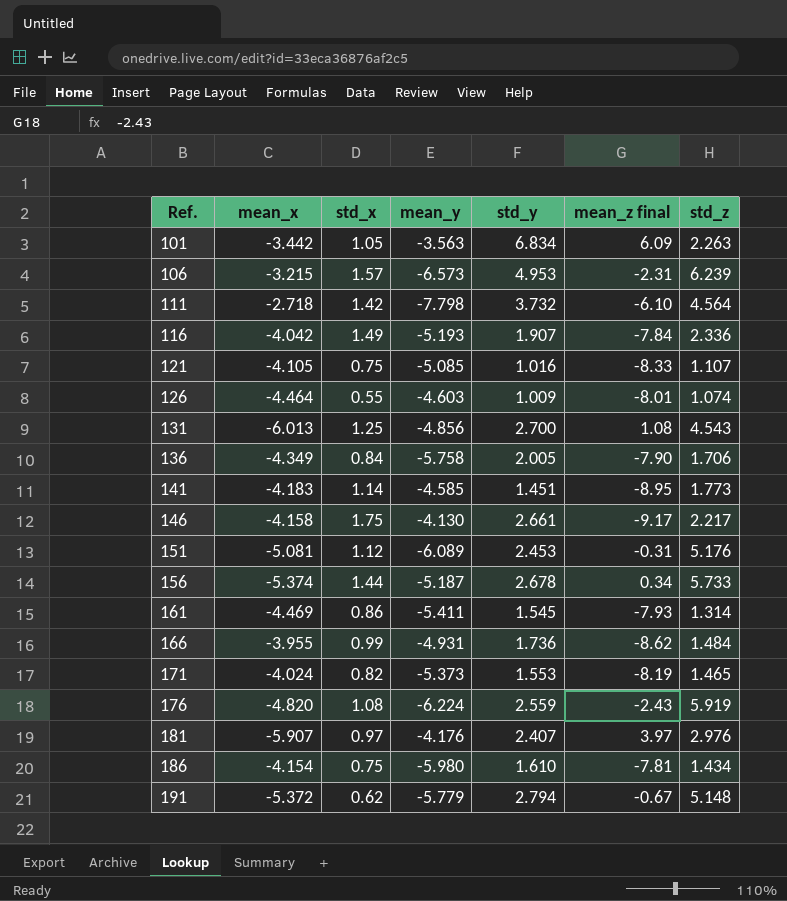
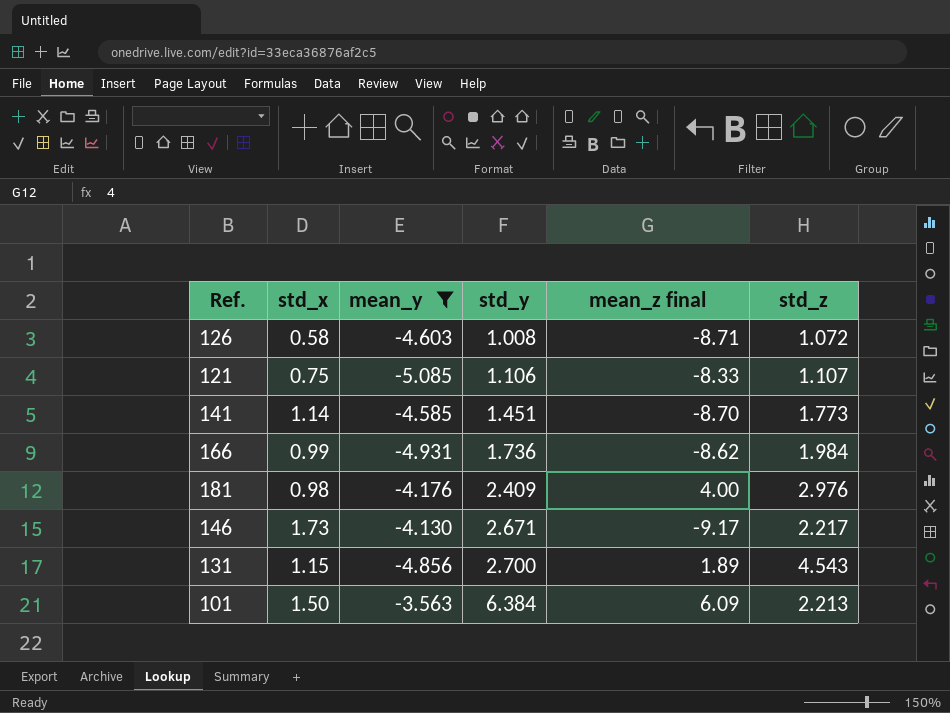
filter: none -> mean_y >= -5.085
row order: Ref. ascending -> std_y ascending
column mean_x | position: 2 -> none
126 | std_x: 0.55 -> 0.58
126 | std_y: 1.009 -> 1.008
126 | mean_z final: -8.01 -> -8.71
126 | std_z: 1.074 -> 1.072
121 | std_y: 1.016 -> 1.106
141 | mean_z final: -8.95 -> -8.70
166 | std_z: 1.484 -> 1.984
181 | std_x: 0.97 -> 0.98
181 | std_y: 2.407 -> 2.409
181 | mean_z final: 3.97 -> 4.00
146 | std_x: 1.75 -> 1.73
146 | std_y: 2.661 -> 2.671
131 | std_x: 1.25 -> 1.15
131 | mean_z final: 1.08 -> 1.89
101 | std_x: 1.05 -> 1.50
101 | std_y: 6.834 -> 6.384
101 | std_z: 2.263 -> 2.213

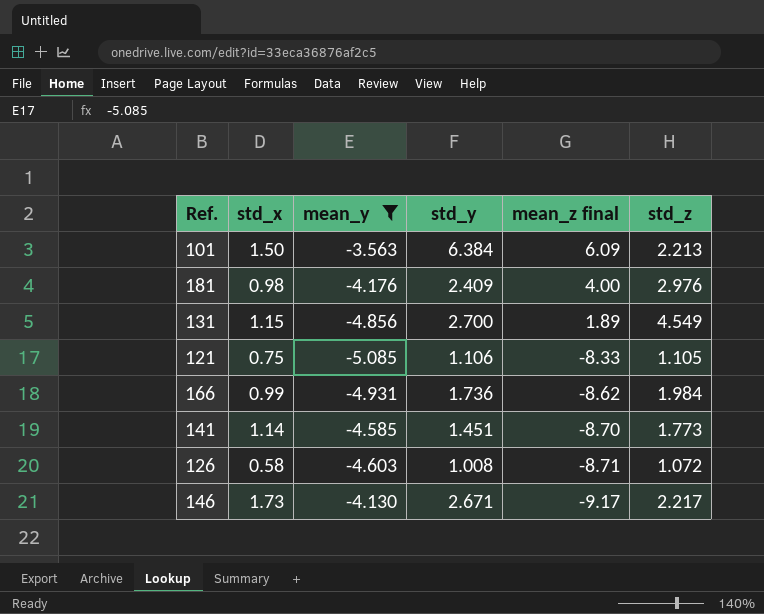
row order: std_y ascending -> mean_z final descending
131 | std_z: 4.543 -> 4.549
121 | std_z: 1.107 -> 1.105

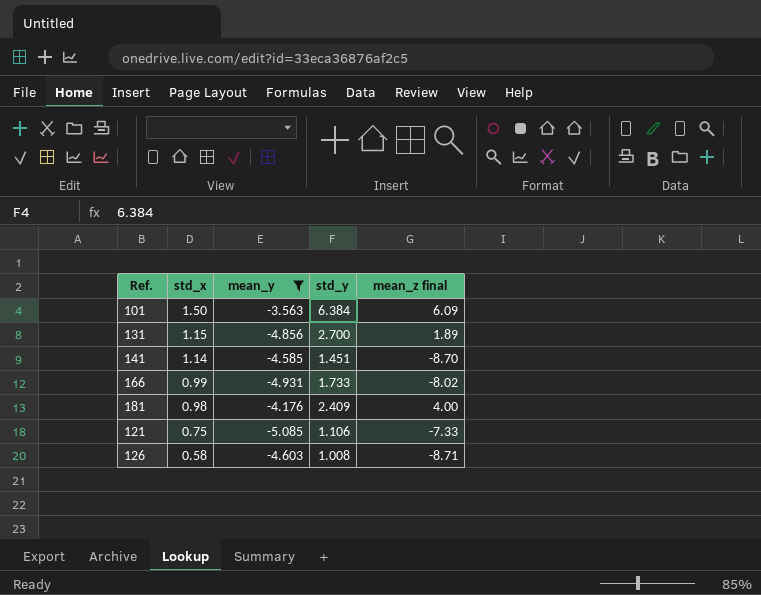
row order: mean_z final descending -> std_x descending
column std_z | position: 6 -> none
row 146: 1.73 | -4.130 | 2.671 | -9.17 | 2.217 -> none
166 | std_y: 1.736 -> 1.733
166 | mean_z final: -8.62 -> -8.02
121 | mean_z final: -8.33 -> -7.33

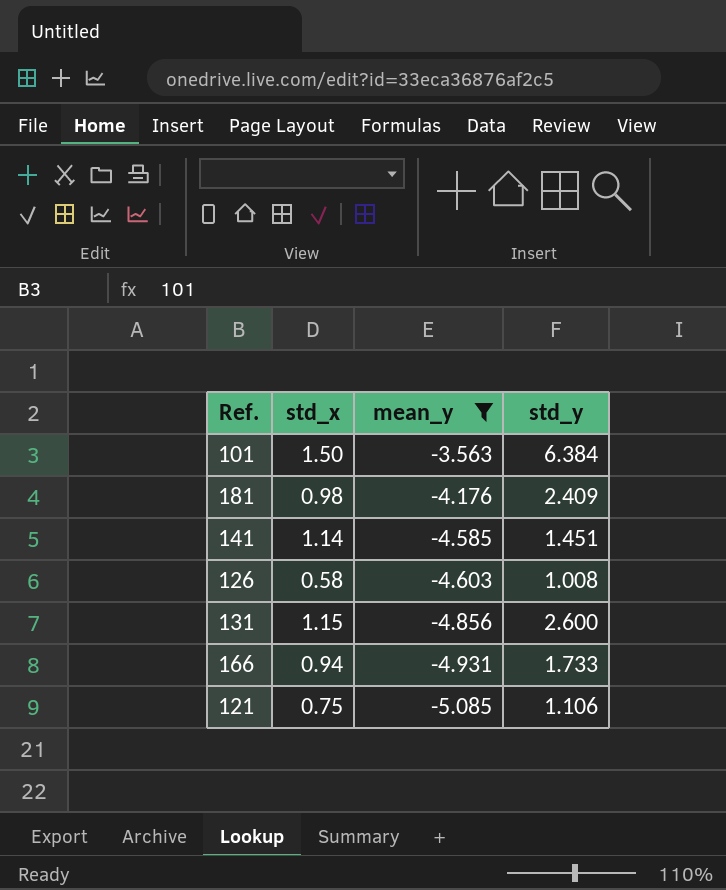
row order: std_x descending -> mean_y descending
column mean_z final | position: 5 -> none
131 | std_y: 2.700 -> 2.600
166 | std_x: 0.99 -> 0.94

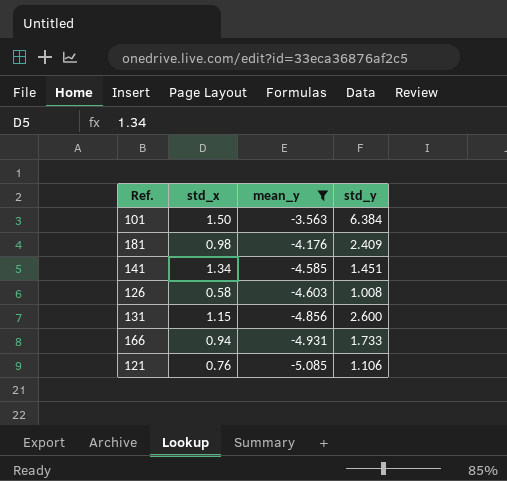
141 | std_x: 1.14 -> 1.34
121 | std_x: 0.75 -> 0.76

